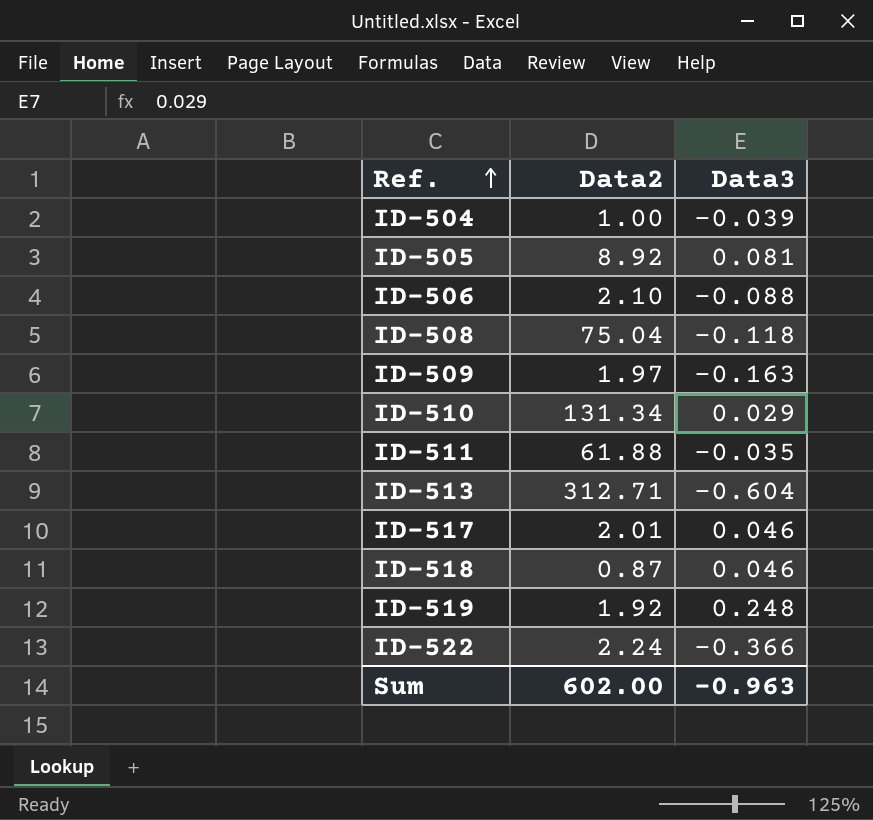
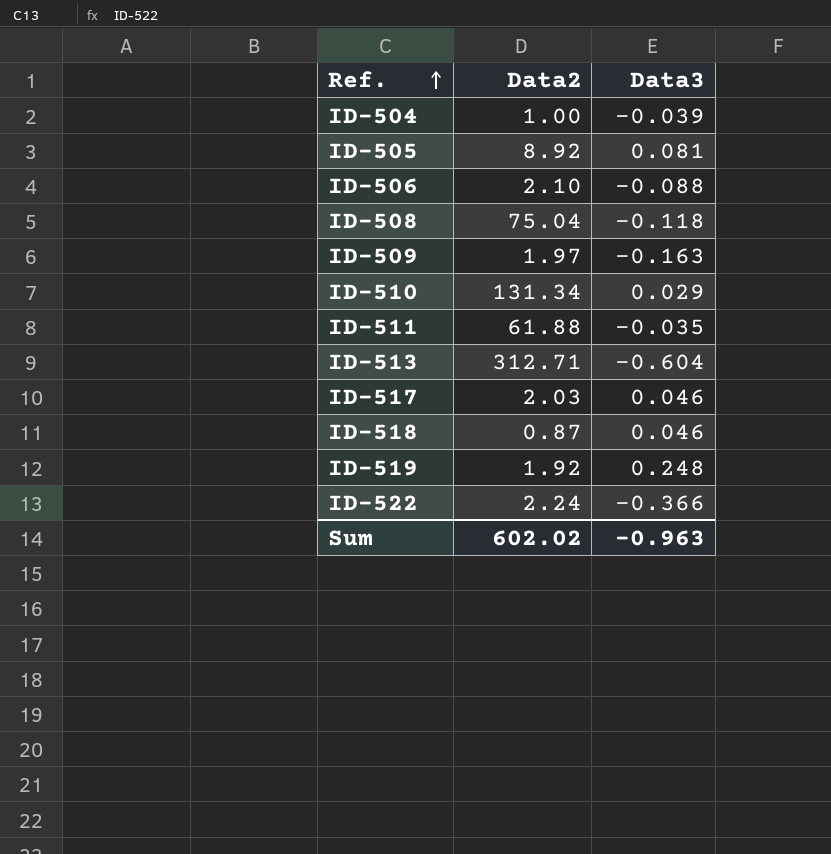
ID-517 | Data2: 2.01 -> 2.03
Sum | Data2: 602.00 -> 602.02

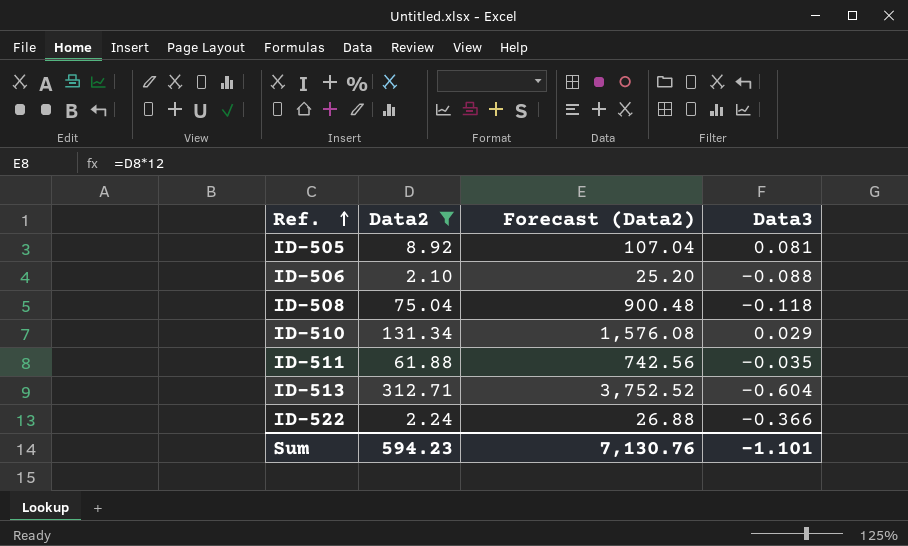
filter: none -> Data2 >= 2.10
column Forecast (Data2) | formula: none -> [Data2] * 12
Sum | Data2: 602.02 -> 594.23
Sum | Data3: -0.963 -> -1.101

